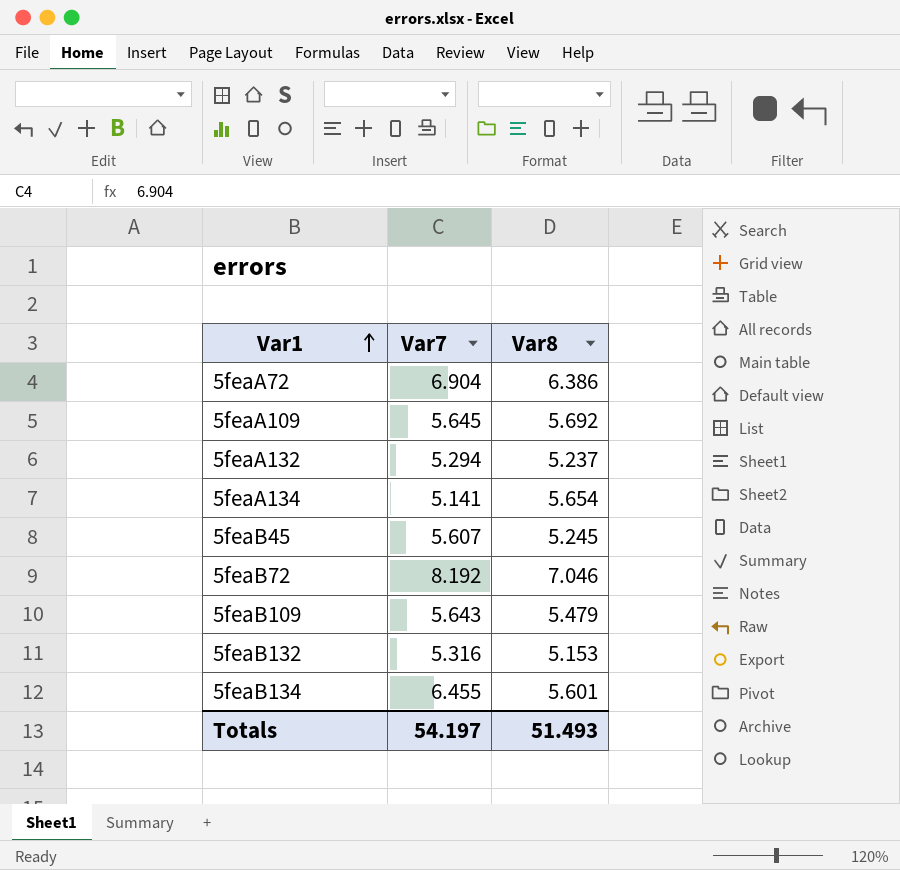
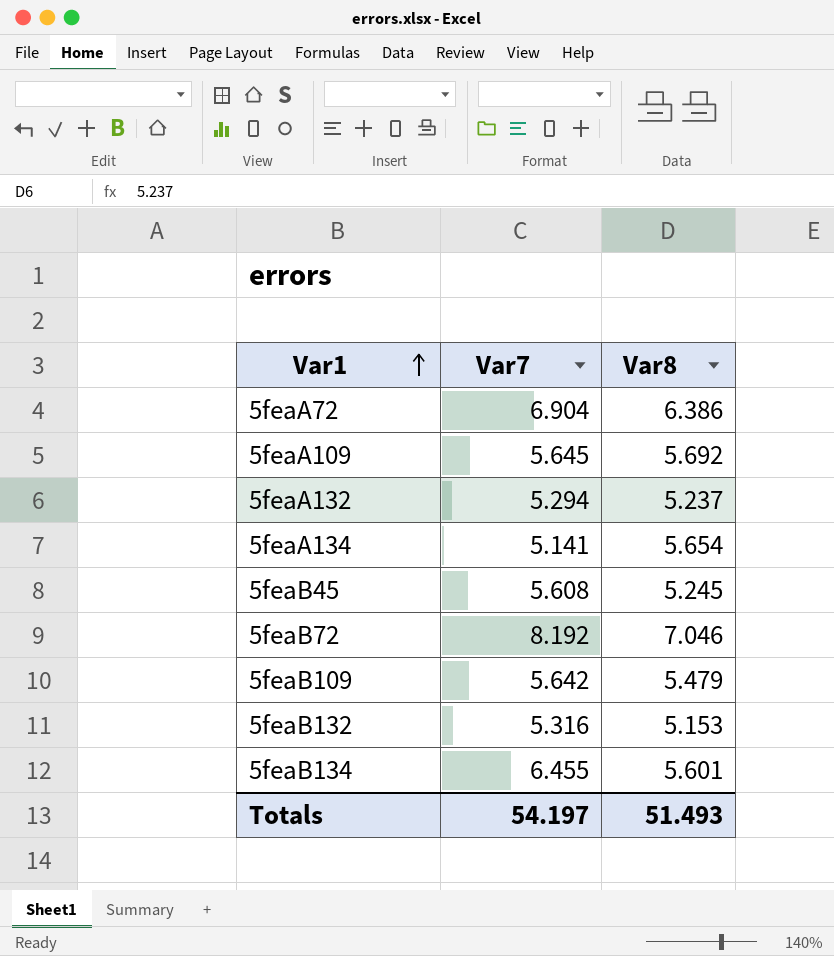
5feaB45 | Var7: 5.607 -> 5.608
5feaB109 | Var7: 5.643 -> 5.642

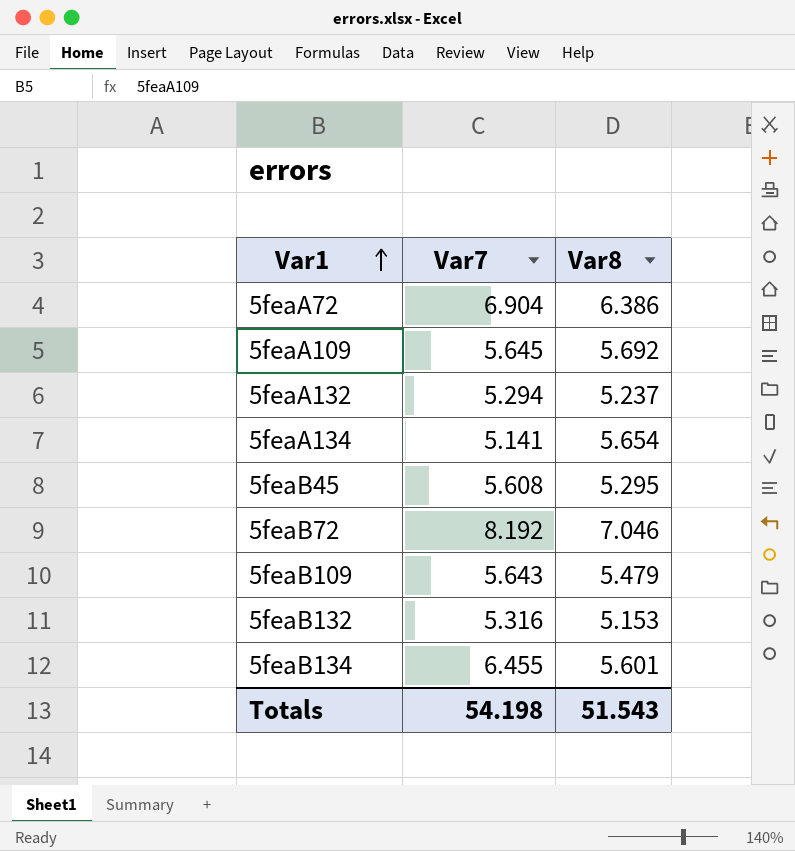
5feaB45 | Var8: 5.245 -> 5.295
5feaB109 | Var7: 5.642 -> 5.643
Totals | Var7: 54.197 -> 54.198
Totals | Var8: 51.493 -> 51.543

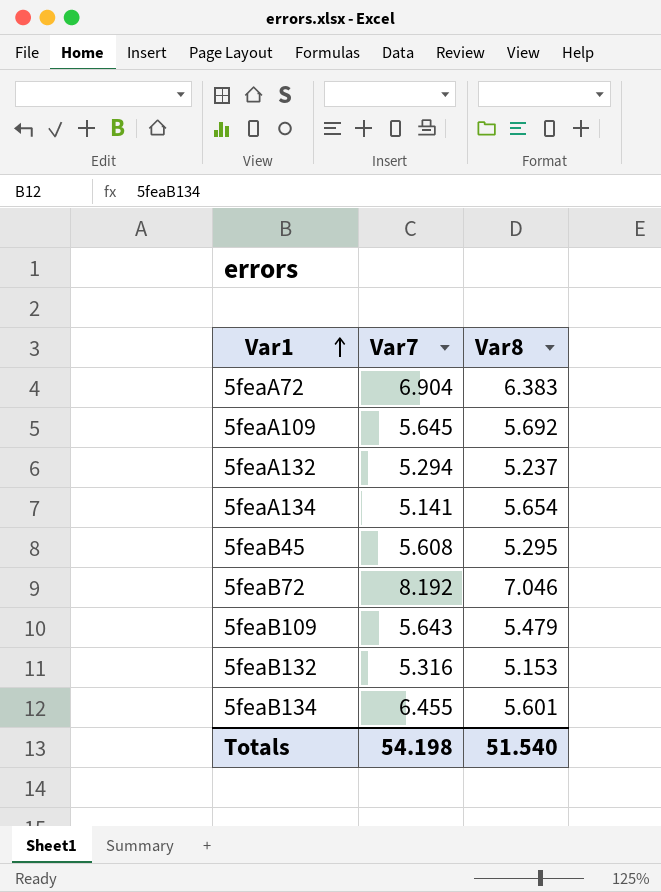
5feaA72 | Var8: 6.386 -> 6.383
Totals | Var8: 51.543 -> 51.540

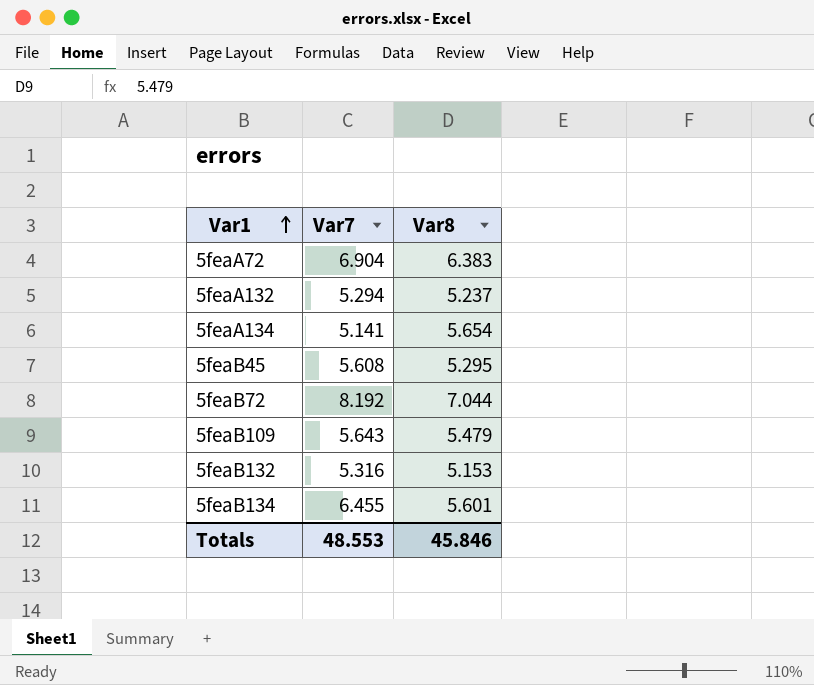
row 5feaA109: 5.645 | 5.692 -> none
5feaB72 | Var8: 7.046 -> 7.044
Totals | Var7: 54.198 -> 48.553
Totals | Var8: 51.540 -> 45.846

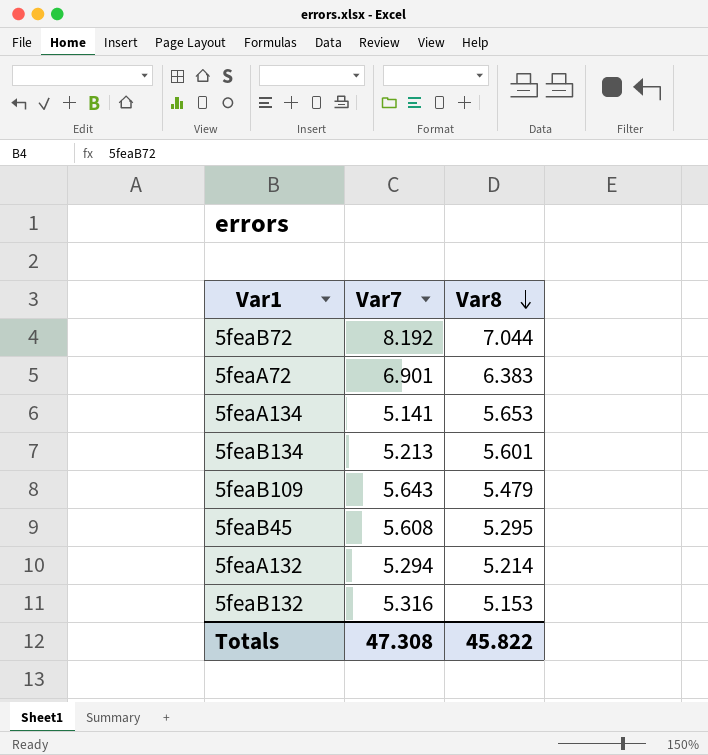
row order: Var1 ascending -> Var8 descending
5feaA72 | Var7: 6.904 -> 6.901
5feaA134 | Var8: 5.654 -> 5.653
5feaB134 | Var7: 6.455 -> 5.213
5feaA132 | Var8: 5.237 -> 5.214
Totals | Var7: 48.553 -> 47.308
Totals | Var8: 45.846 -> 45.822

